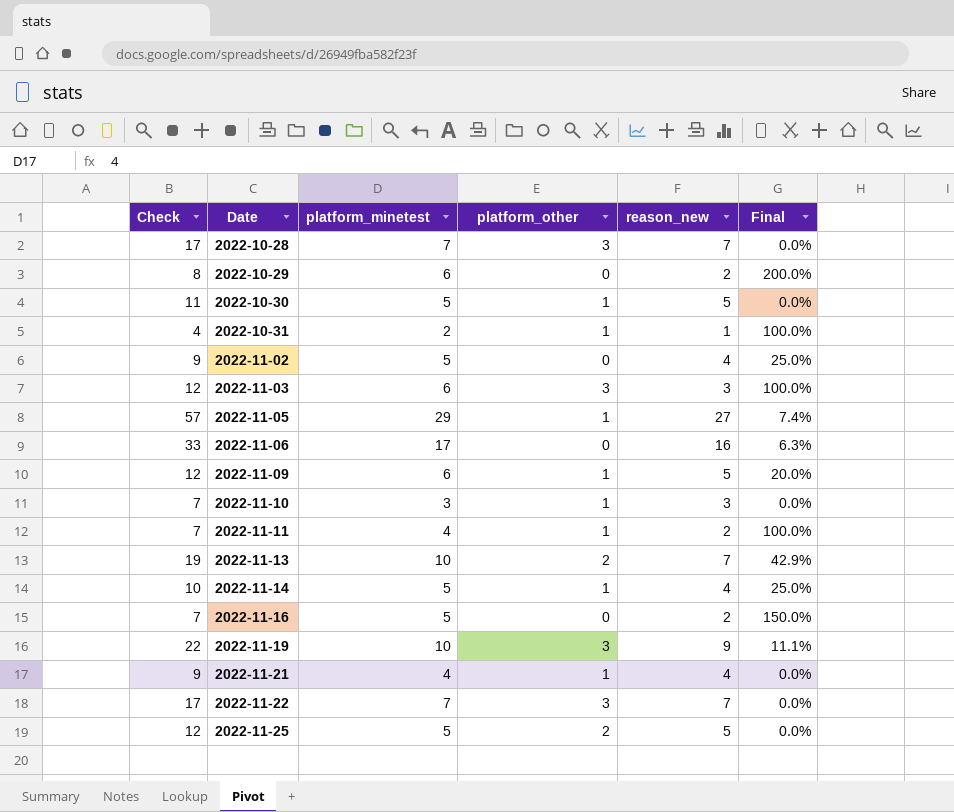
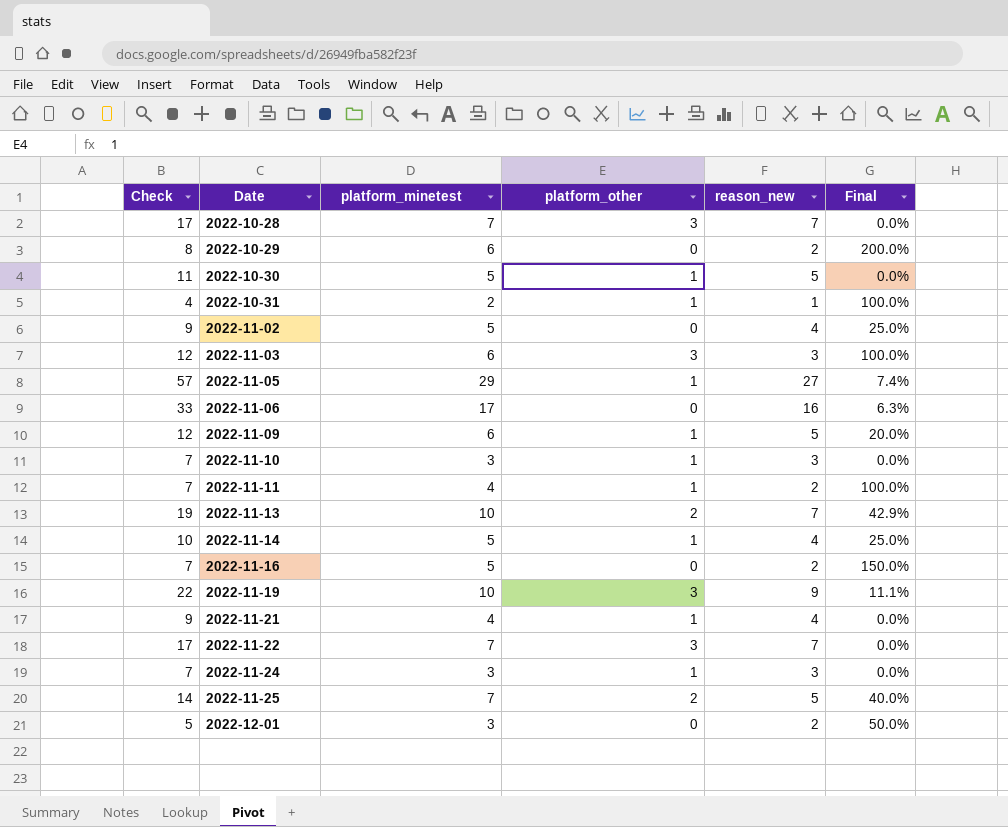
row 2022-11-24: none -> 7 | 3 | 1 | 3 | 0.0%
2022-11-25 | Check: 12 -> 14
2022-11-25 | platform_minetest: 5 -> 7
2022-11-25 | Final: 0.0% -> 40.0%
row 2022-12-01: none -> 5 | 3 | 0 | 2 | 50.0%

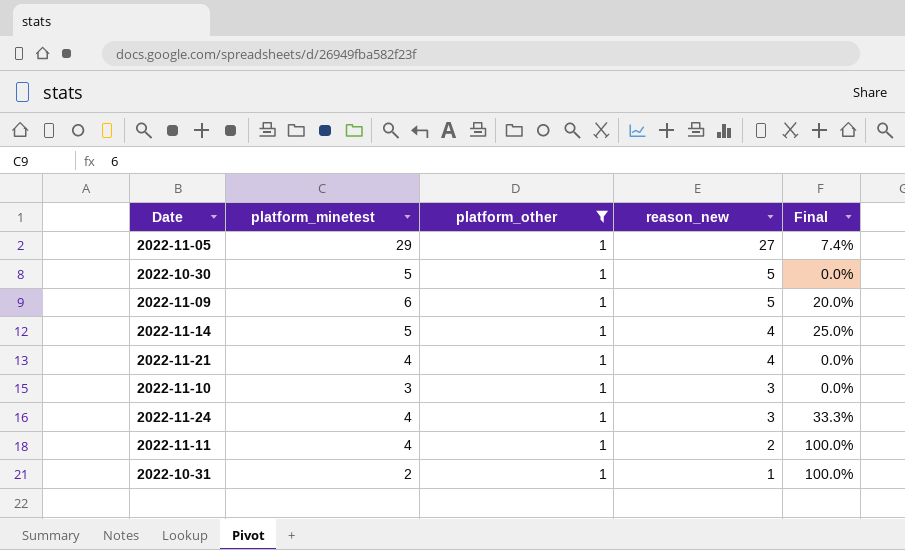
filter: none -> platform_other = 1
row order: Date ascending -> reason_new descending
column Check | formula: [platform_minetest] + [platform_other] + [reason_new] -> none
2022-11-24 | platform_minetest: 3 -> 4
2022-11-24 | Final: 0.0% -> 33.3%

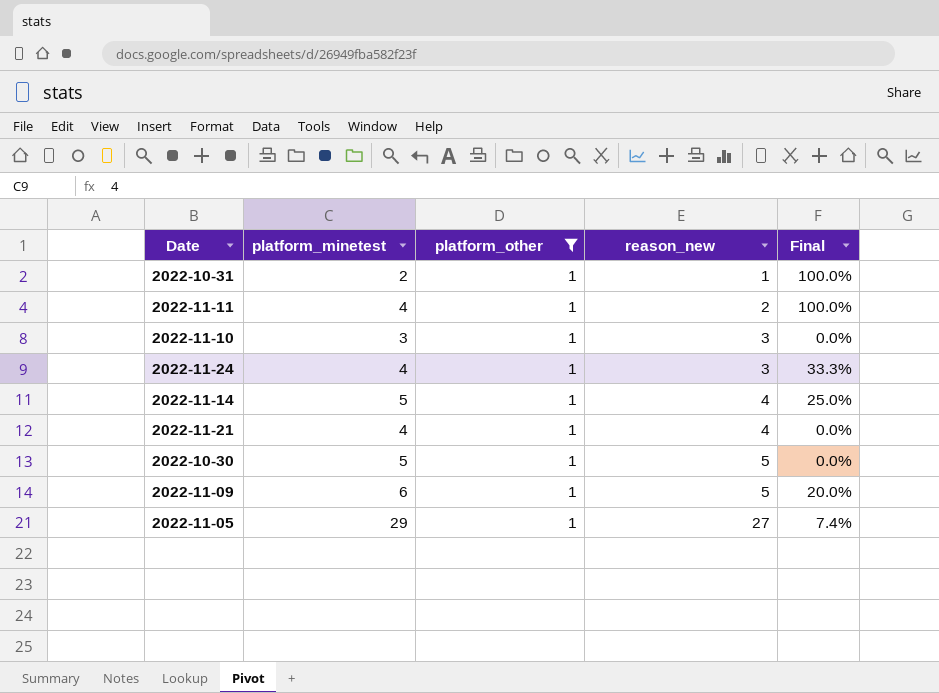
row order: reason_new descending -> reason_new ascending

